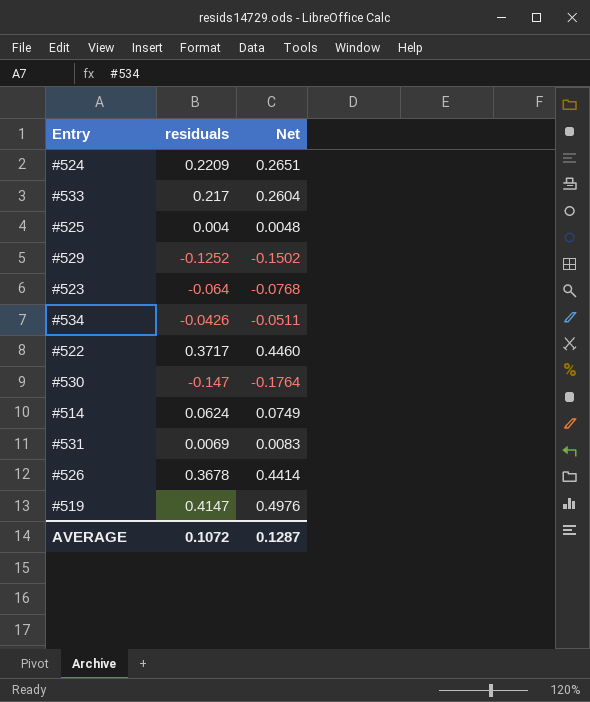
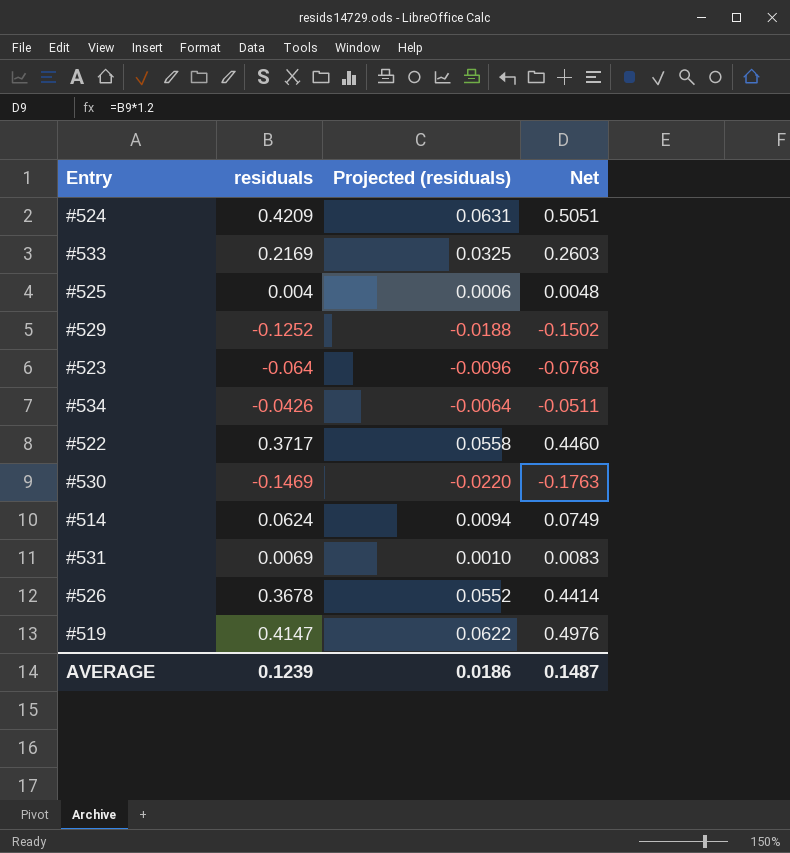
column Projected (residuals) | formula: none -> [residuals] * 0.15
#524 | residuals: 0.2209 -> 0.4209
#524 | Net: 0.2651 -> 0.5051
#533 | residuals: 0.217 -> 0.2169
#533 | Net: 0.2604 -> 0.2603
#530 | residuals: -0.147 -> -0.1469
#530 | Net: -0.1764 -> -0.1763
AVERAGE | residuals: 0.1072 -> 0.1239
AVERAGE | Net: 0.1287 -> 0.1487

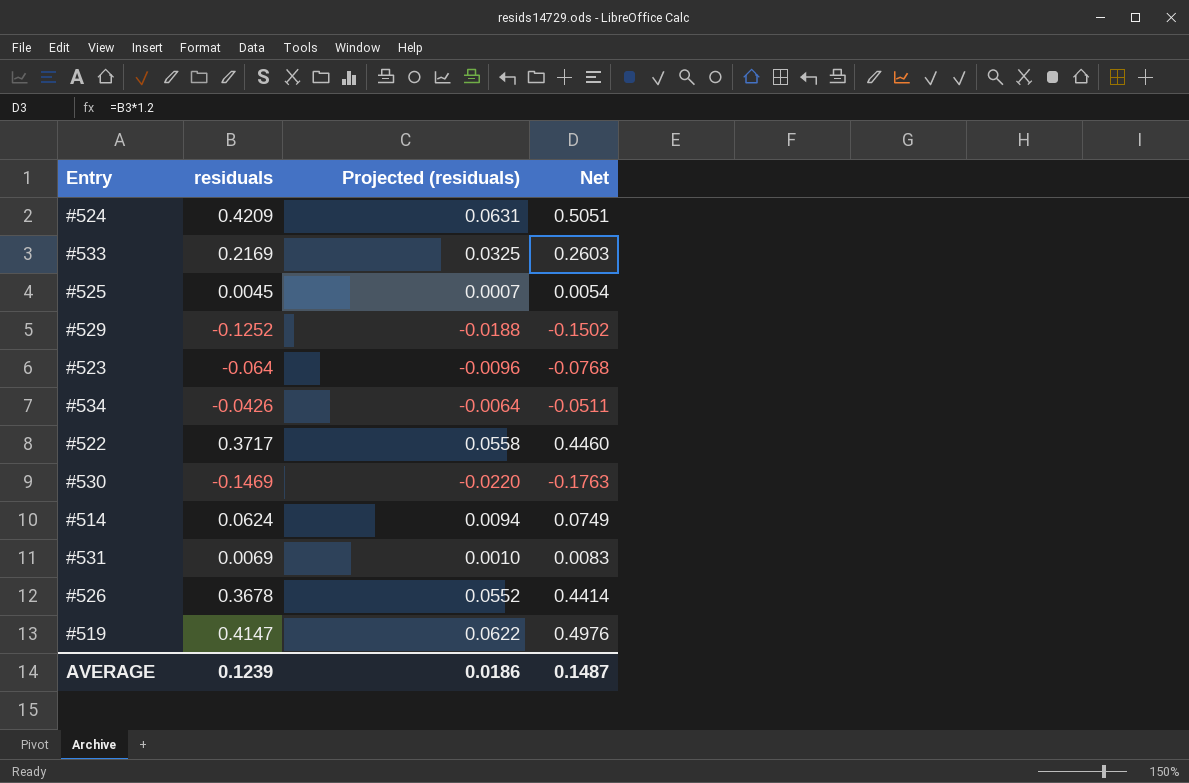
#525 | residuals: 0.004 -> 0.0045
#525 | Projected (residuals): 0.0006 -> 0.0007
#525 | Net: 0.0048 -> 0.0054

